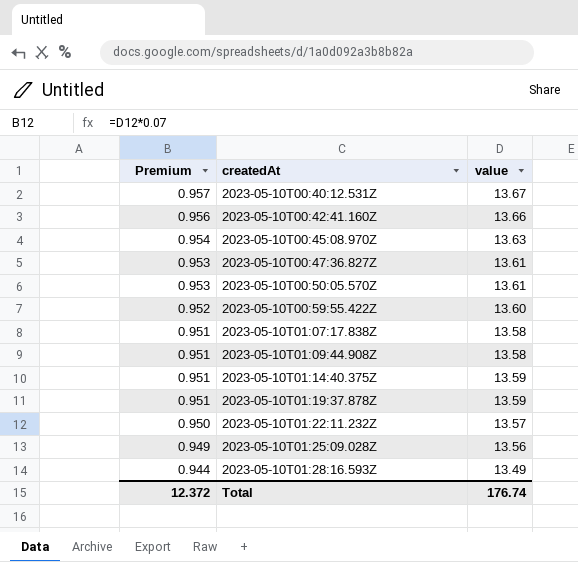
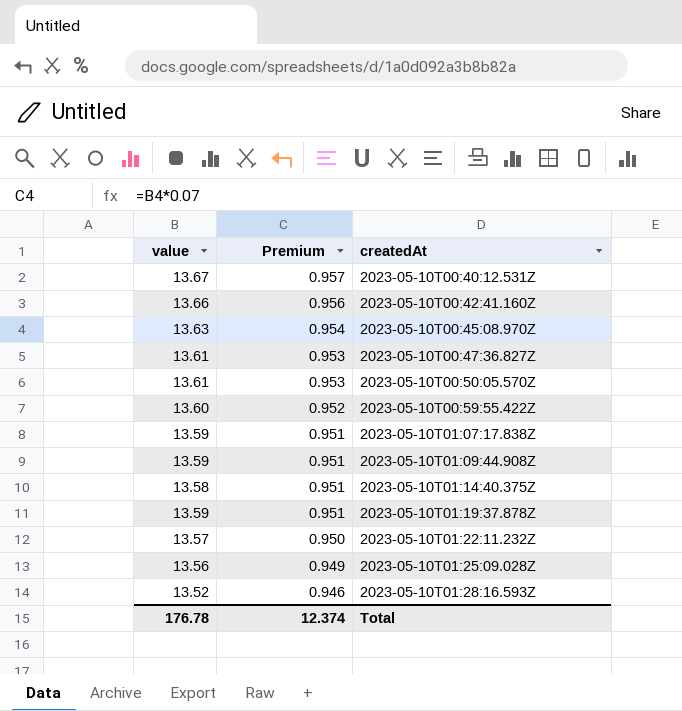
column value | position: 3 -> 1
2023-05-10T01:07:17.838Z | value: 13.58 -> 13.59
2023-05-10T01:09:44.908Z | value: 13.58 -> 13.59
2023-05-10T01:14:40.375Z | value: 13.59 -> 13.58
2023-05-10T01:28:16.593Z | value: 13.49 -> 13.52
2023-05-10T01:28:16.593Z | Premium: 0.944 -> 0.946
Total | value: 176.74 -> 176.78
Total | Premium: 12.372 -> 12.374

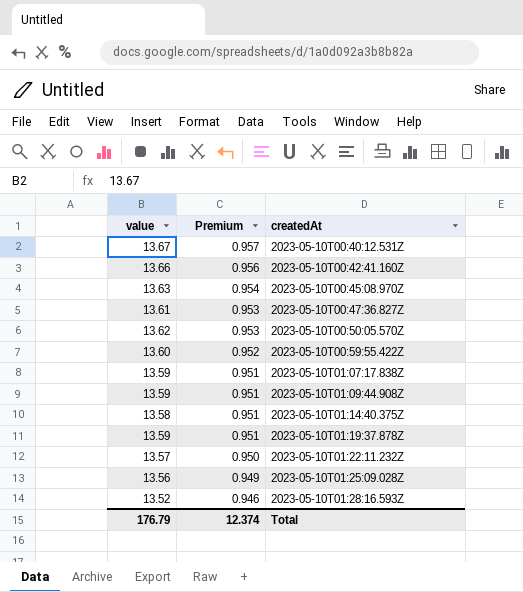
2023-05-10T00:50:05.570Z | value: 13.61 -> 13.62
Total | value: 176.78 -> 176.79

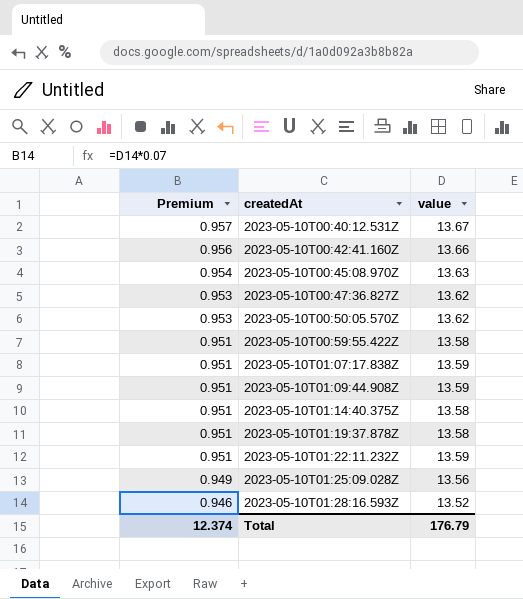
column value | position: 1 -> 3
2023-05-10T00:47:36.827Z | value: 13.61 -> 13.62
2023-05-10T00:59:55.422Z | Premium: 0.952 -> 0.951
2023-05-10T00:59:55.422Z | value: 13.60 -> 13.58
2023-05-10T01:19:37.878Z | value: 13.59 -> 13.58
2023-05-10T01:22:11.232Z | Premium: 0.950 -> 0.951
2023-05-10T01:22:11.232Z | value: 13.57 -> 13.59

